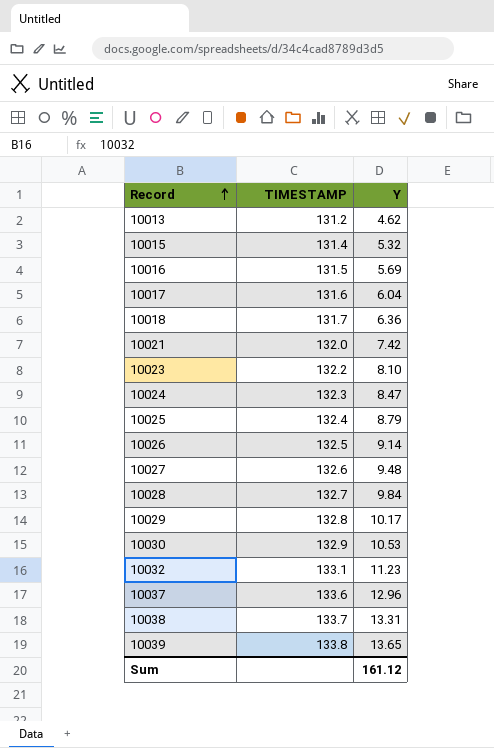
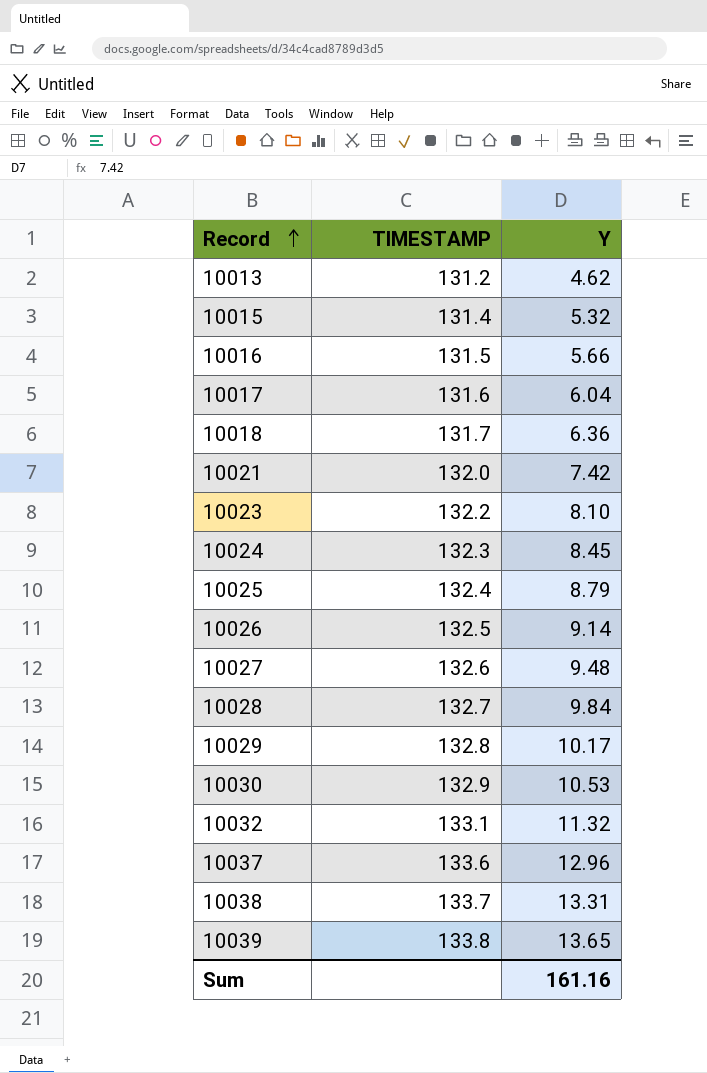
10016 | Y: 5.69 -> 5.66
10024 | Y: 8.47 -> 8.45
10032 | Y: 11.23 -> 11.32
Sum | Y: 161.12 -> 161.16

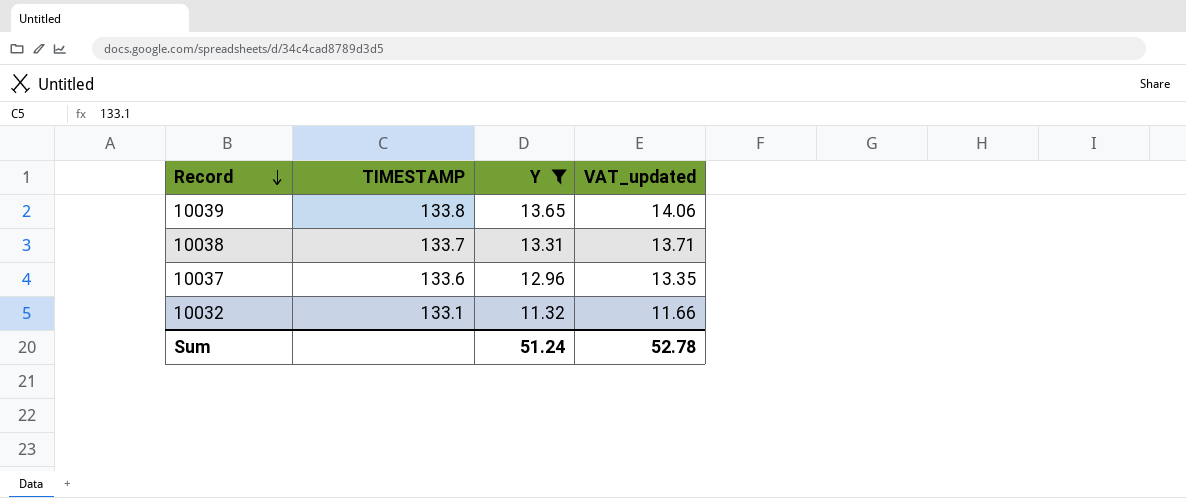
filter: none -> Y >= 11.32
row order: Record ascending -> Record descending
column VAT_updated | formula: none -> [Y] * 1.03
Sum | Y: 161.16 -> 51.24

